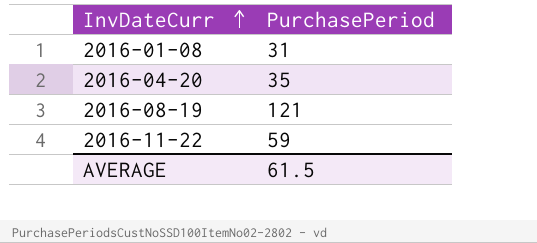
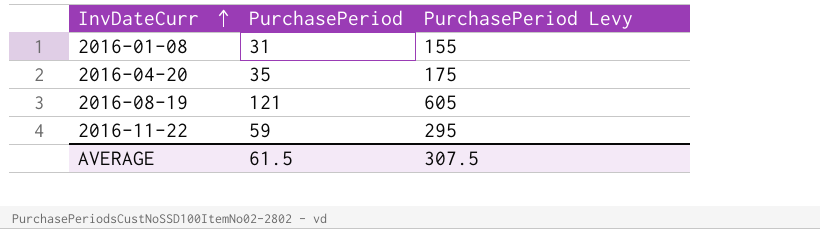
column PurchasePeriod Levy | formula: none -> [PurchasePeriod] * 5

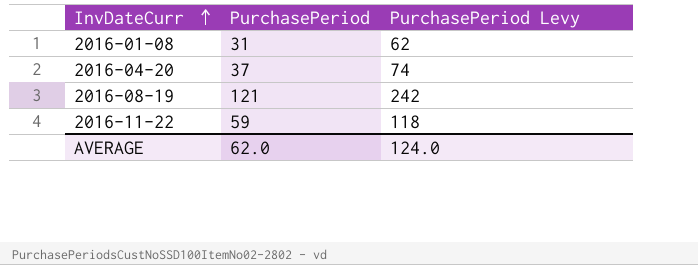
column PurchasePeriod Levy | formula: [PurchasePeriod] * 5 -> [PurchasePeriod] * 2
2016-04-20 | PurchasePeriod: 35 -> 37
AVERAGE | PurchasePeriod: 61.5 -> 62.0
AVERAGE | PurchasePeriod Levy: 307.5 -> 124.0

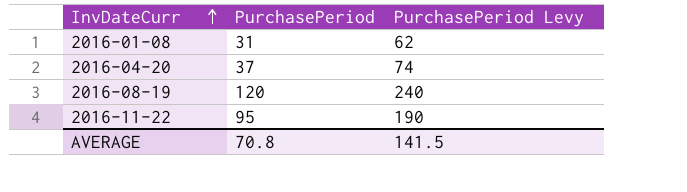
2016-08-19 | PurchasePeriod: 121 -> 120
2016-08-19 | PurchasePeriod Levy: 242 -> 240
2016-11-22 | PurchasePeriod: 59 -> 95
2016-11-22 | PurchasePeriod Levy: 118 -> 190
AVERAGE | PurchasePeriod: 62.0 -> 70.8
AVERAGE | PurchasePeriod Levy: 124.0 -> 141.5

